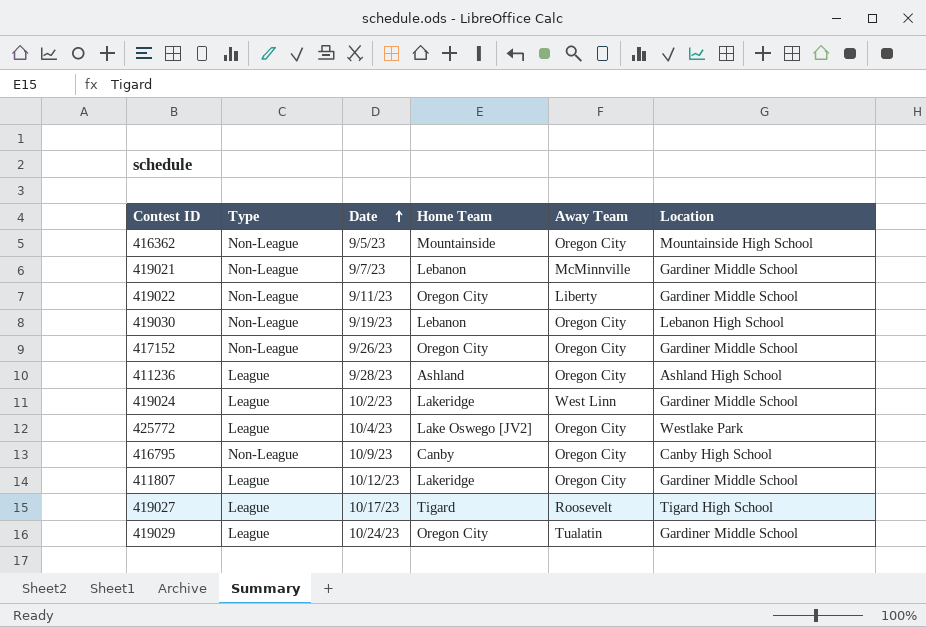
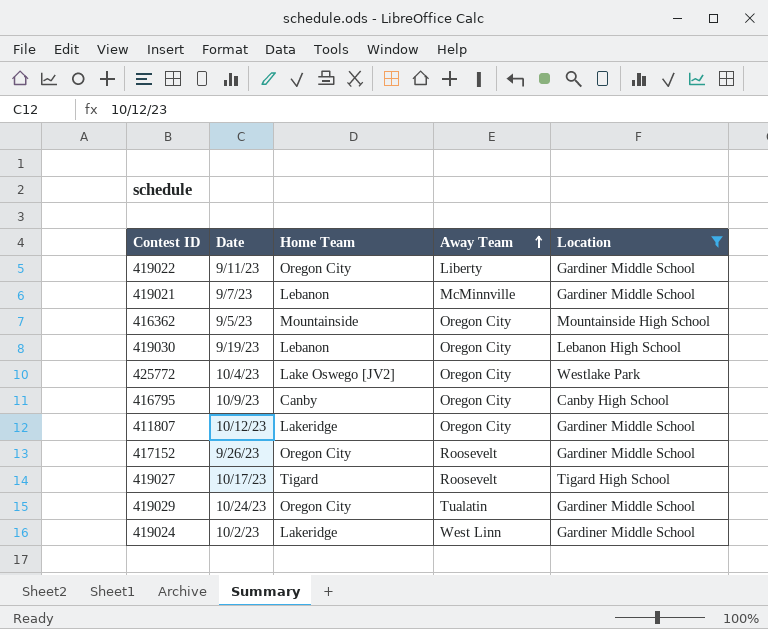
filter: none -> Location != Ashland High School
row order: Date ascending -> Away Team ascending
column Type | position: 2 -> none
417152 | Away Team: Oregon City -> Roosevelt

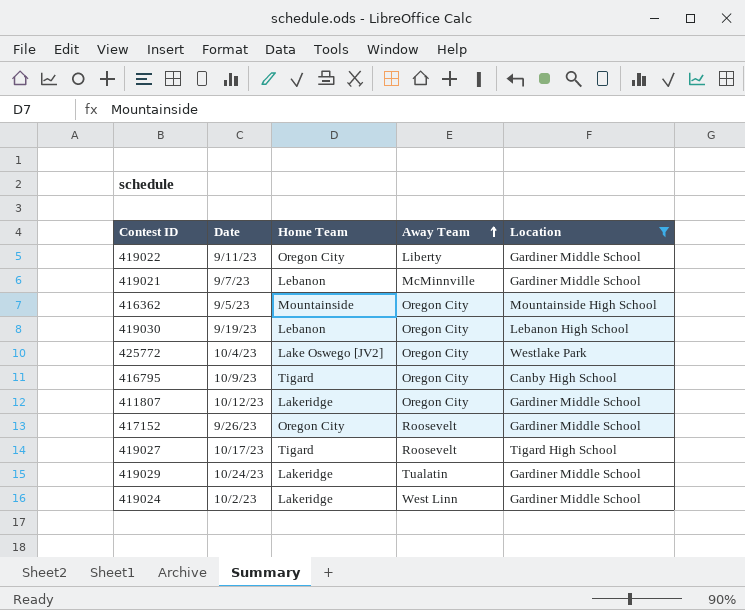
416795 | Home Team: Canby -> Tigard
419029 | Home Team: Oregon City -> Lakeridge

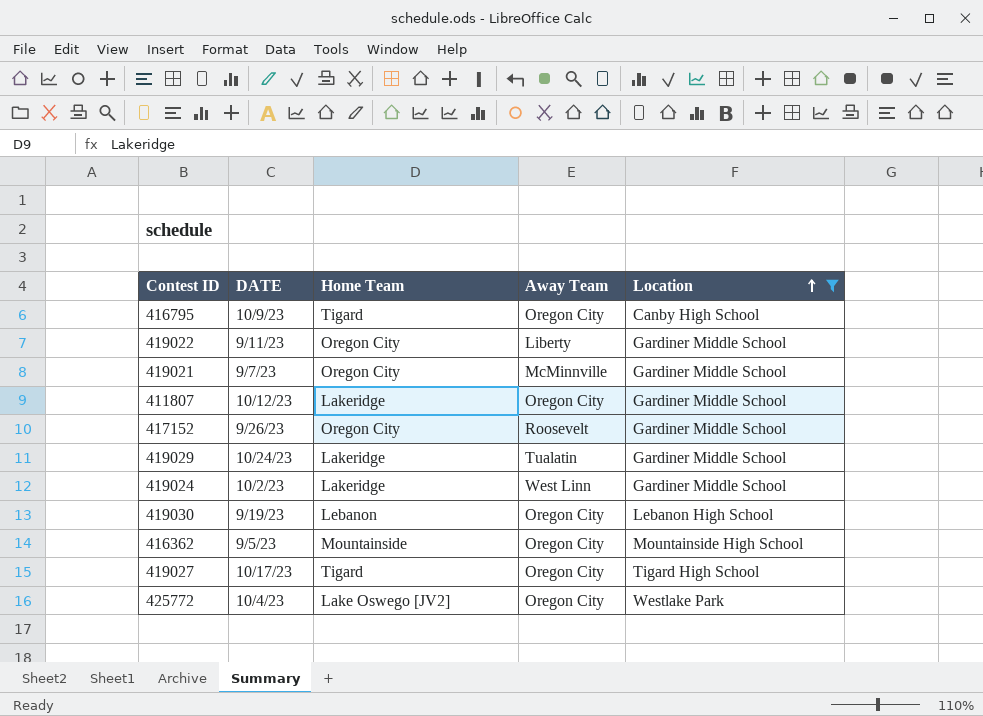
row order: Away Team ascending -> Location ascending
column name: Date -> DATE
419021 | Home Team: Lebanon -> Oregon City
419027 | Away Team: Roosevelt -> Oregon City

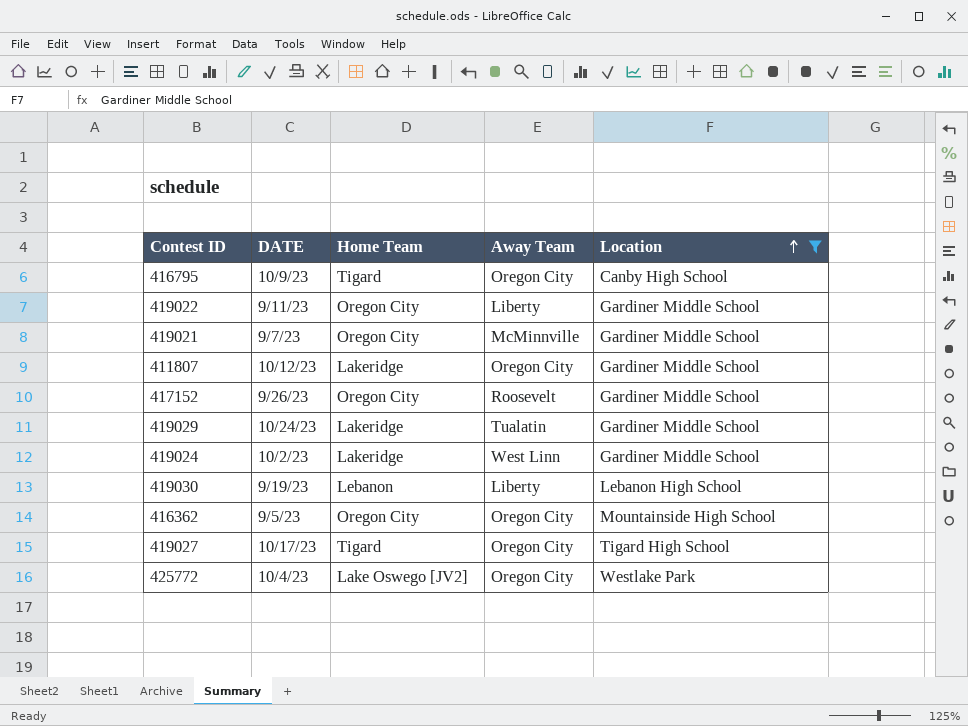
419030 | Away Team: Oregon City -> Liberty
416362 | Home Team: Mountainside -> Oregon City

